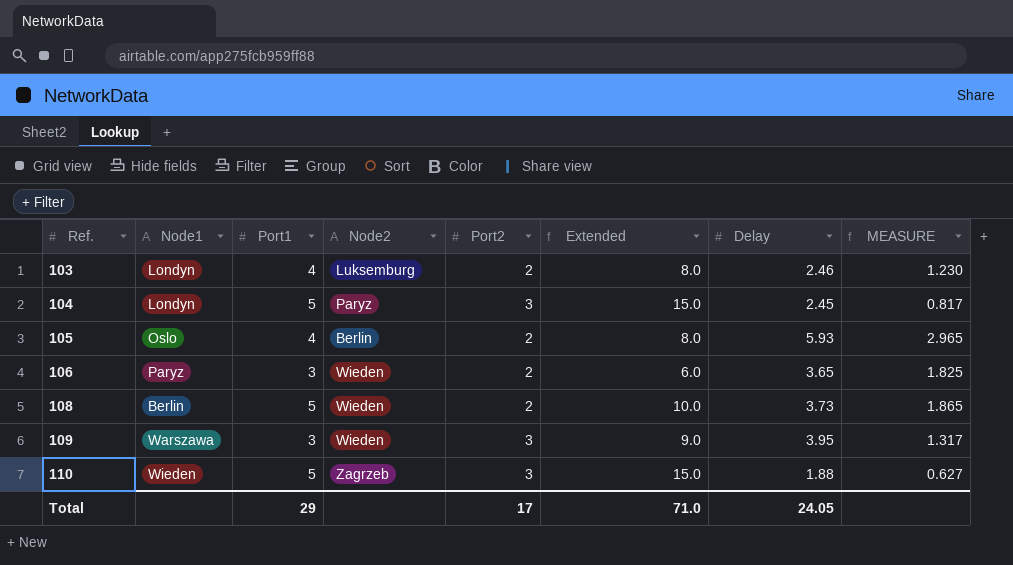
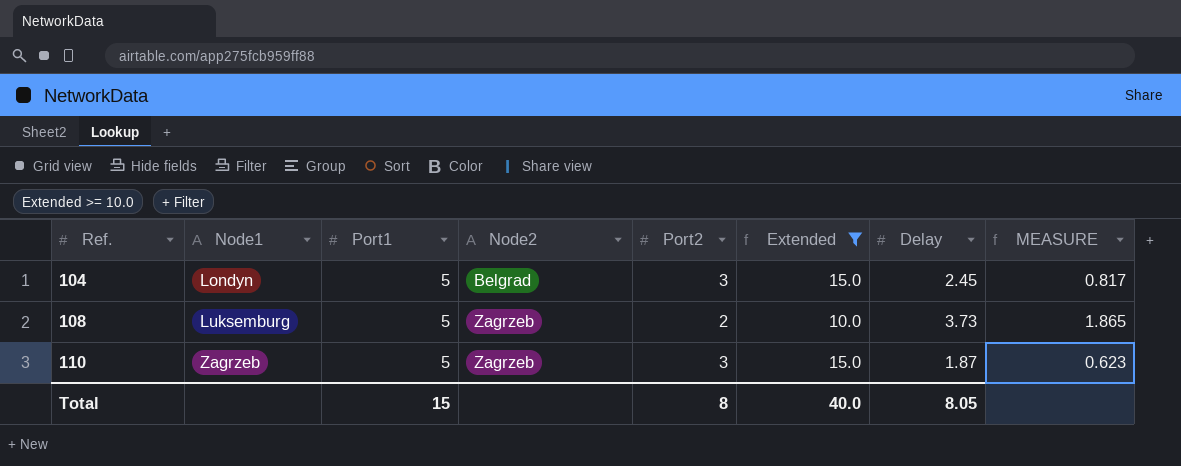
filter: none -> Extended >= 10.0
104 | Node2: Paryz -> Belgrad
108 | Node1: Berlin -> Luksemburg
108 | Node2: Wieden -> Zagrzeb
110 | Node1: Wieden -> Zagrzeb
110 | Delay: 1.88 -> 1.87
110 | MEASURE: 0.627 -> 0.623
Total | Port1: 29 -> 15
Total | Port2: 17 -> 8
Total | Extended: 71.0 -> 40.0
Total | Delay: 24.05 -> 8.05

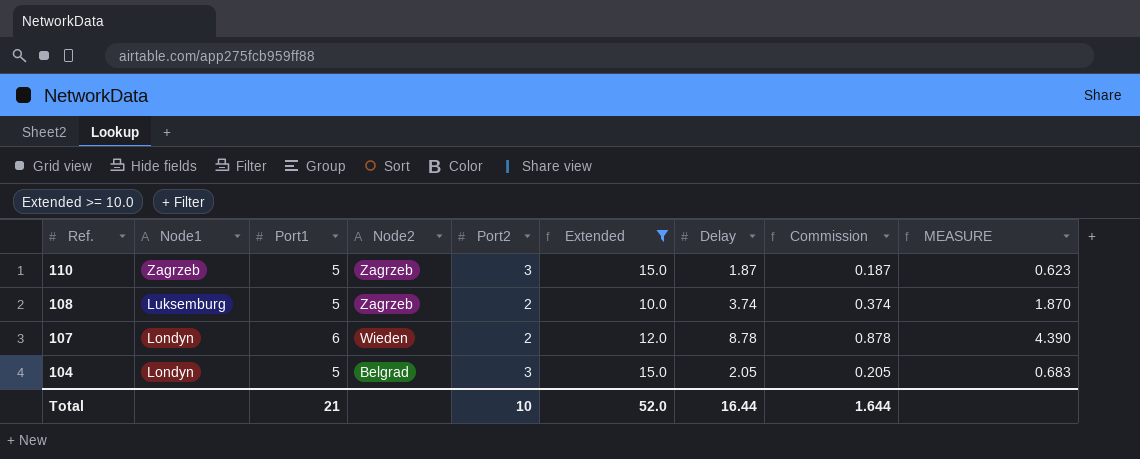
row order: Ref. ascending -> Ref. descending
column Commission | formula: none -> [Delay] * 0.1
108 | Delay: 3.73 -> 3.74
108 | MEASURE: 1.865 -> 1.870
row 107: none -> Londyn | 6 | Wieden | 2 | 12.0 | 8.78 | 0.878 | 4.390
104 | Delay: 2.45 -> 2.05
104 | MEASURE: 0.817 -> 0.683
Total | Port1: 15 -> 21
Total | Port2: 8 -> 10
Total | Extended: 40.0 -> 52.0
Total | Delay: 8.05 -> 16.44

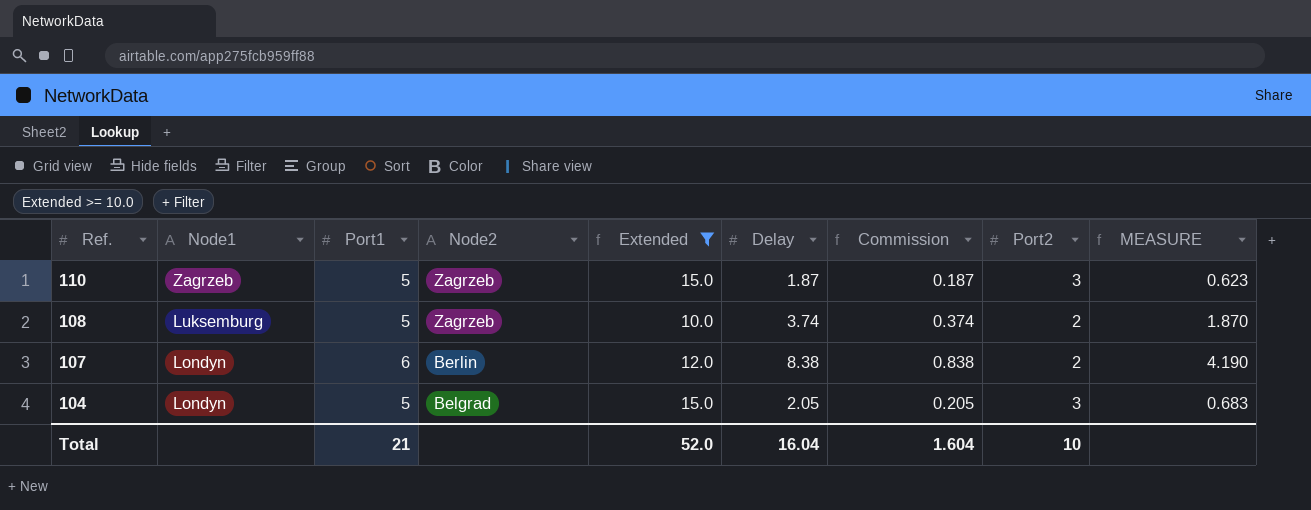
column Port2 | position: 5 -> 8
107 | Node2: Wieden -> Berlin
107 | Delay: 8.78 -> 8.38
107 | Commission: 0.878 -> 0.838
107 | MEASURE: 4.390 -> 4.190
Total | Delay: 16.44 -> 16.04
Total | Commission: 1.644 -> 1.604

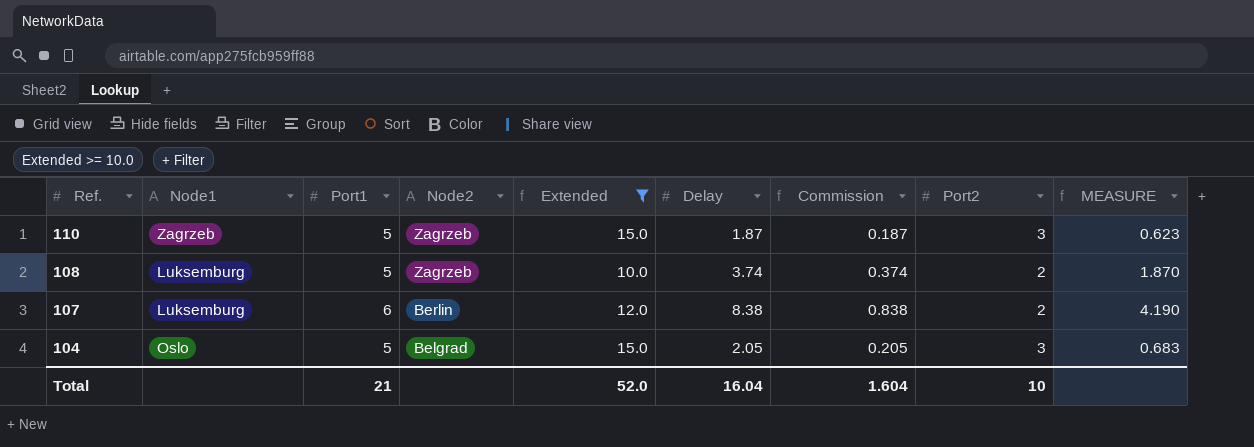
107 | Node1: Londyn -> Luksemburg
104 | Node1: Londyn -> Oslo

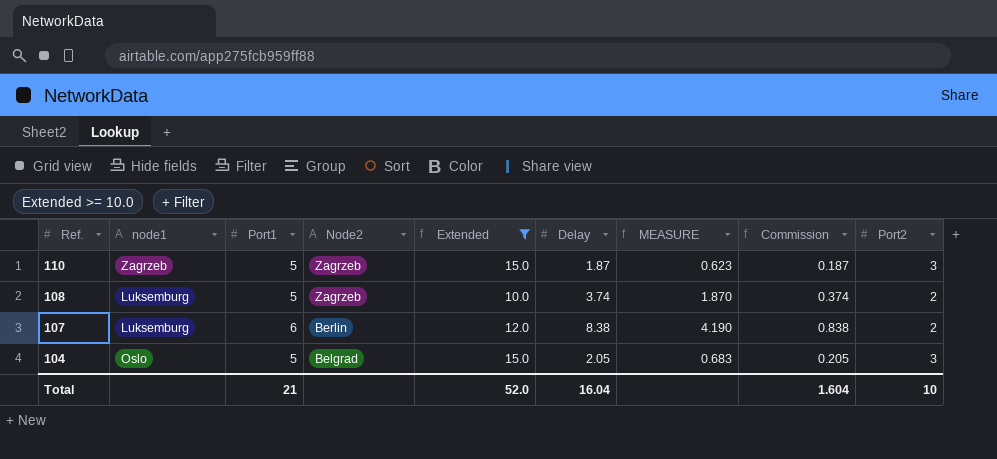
column name: Node1 -> node1
column MEASURE | position: 9 -> 7

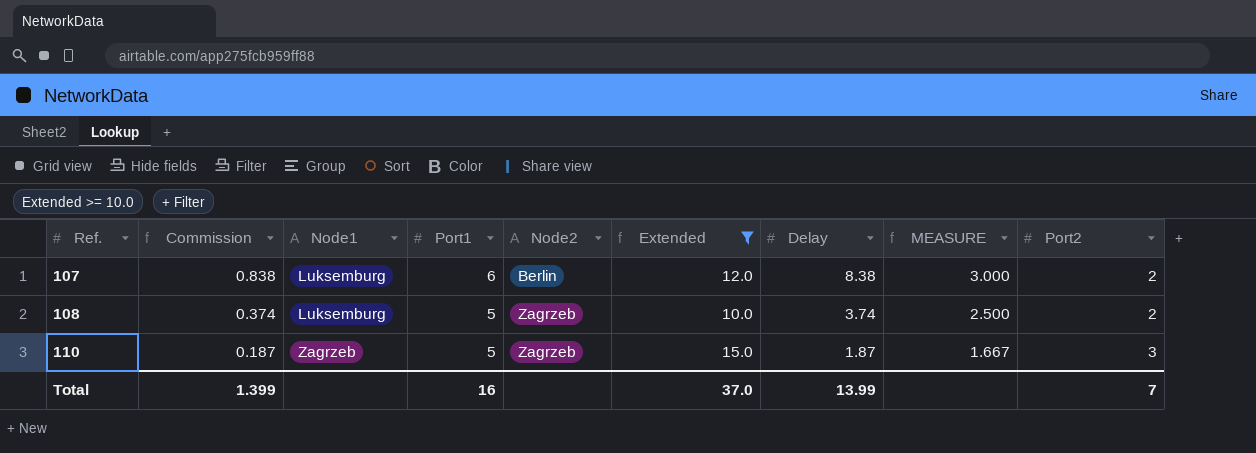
row order: Ref. descending -> Ref. ascending
column Commission | position: 8 -> 2
column name: node1 -> Node1
column MEASURE | formula: [Delay] / [Port2] -> [Port1] / [Port2]
row 104: Oslo | 5 | Belgrad | 15.0 | 2.05 | 0.683 | 0.205 | 3 -> none
Total | Commission: 1.604 -> 1.399
Total | Port1: 21 -> 16
Total | Extended: 52.0 -> 37.0
Total | Delay: 16.04 -> 13.99
Total | Port2: 10 -> 7

